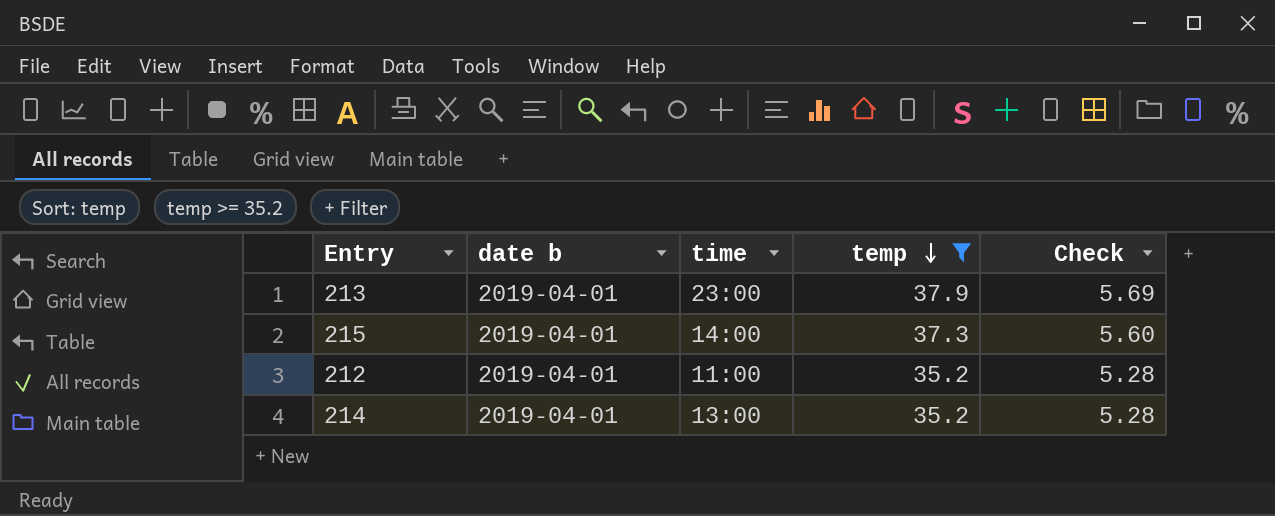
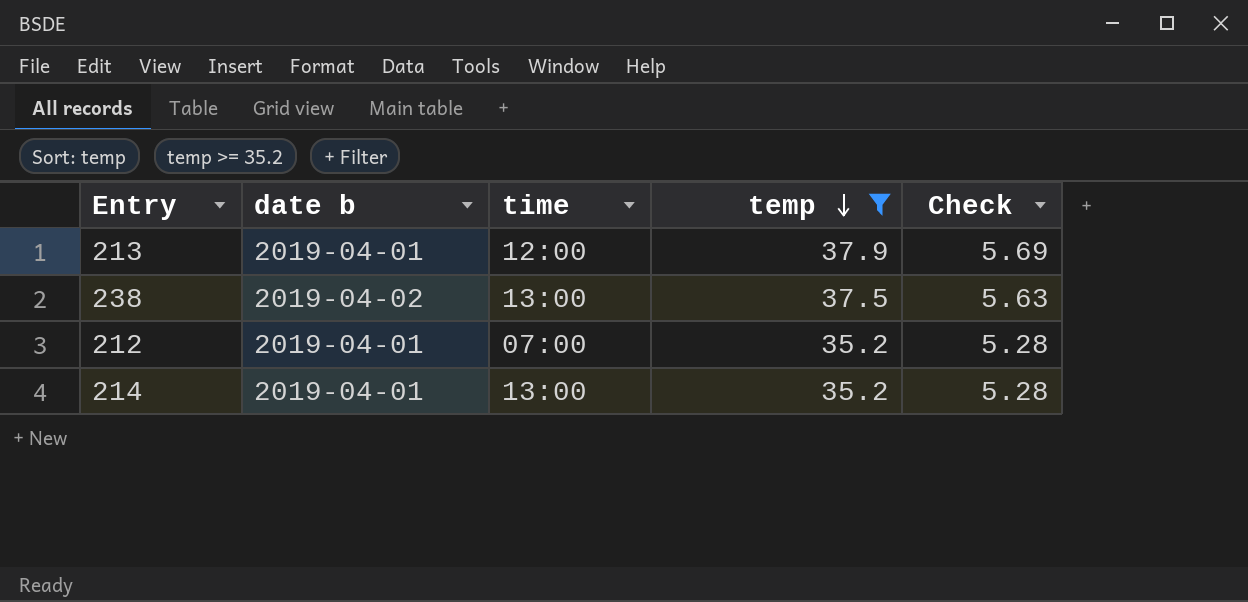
row 215: 2019-04-01 | 14:00 | 37.3 | 5.60 -> none
213 | time: 23:00 -> 12:00
row 238: none -> 2019-04-02 | 13:00 | 37.5 | 5.63
212 | time: 11:00 -> 07:00

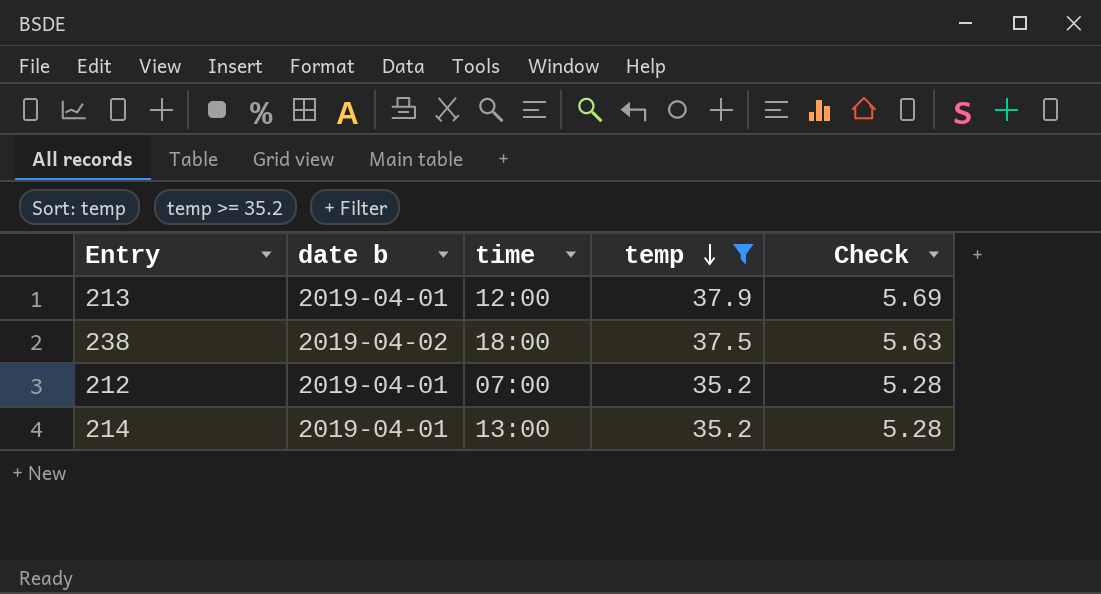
238 | time: 13:00 -> 18:00

